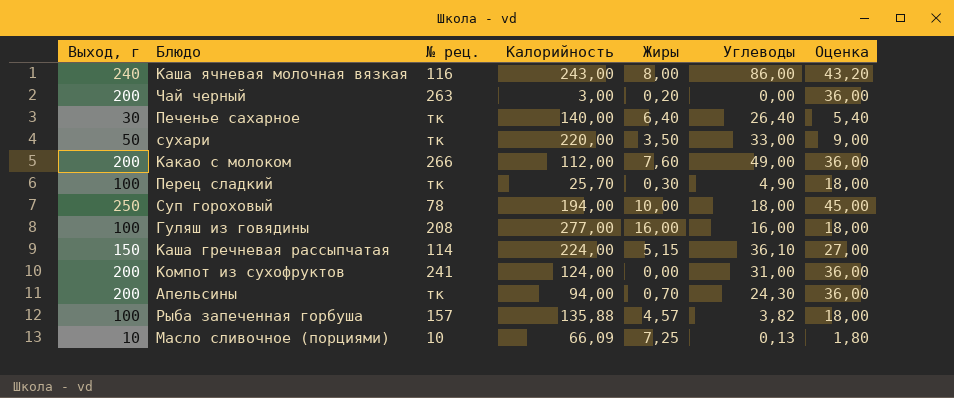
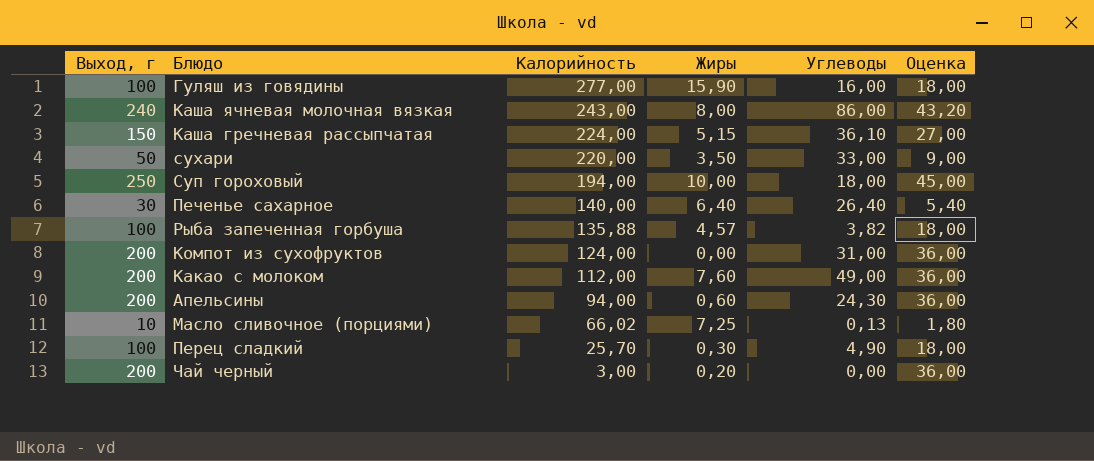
row order: none -> Калорийность descending
column № рец. | position: 3 -> none
Гуляш из говядины | Жиры: 16,00 -> 15,90
Апельсины | Жиры: 0,70 -> 0,60
Масло сливочное (порциями) | Калорийность: 66,09 -> 66,02

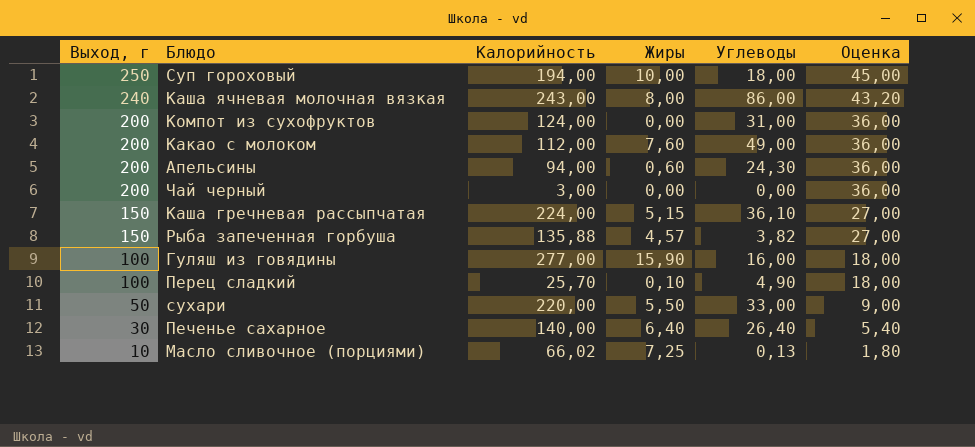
row order: Калорийность descending -> Выход, г descending
Чай черный | Жиры: 0,20 -> 0,00
Рыба запеченная горбуша | Выход, г: 100 -> 150
Рыба запеченная горбуша | Оценка: 18,00 -> 27,00
Перец сладкий | Жиры: 0,30 -> 0,10
сухари | Жиры: 3,50 -> 5,50

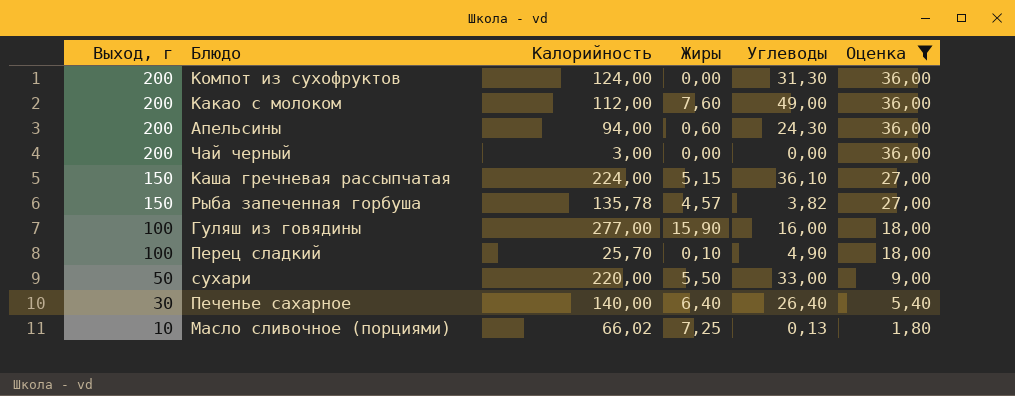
filter: none -> Оценка <= 36,00
Компот из сухофруктов | Углеводы: 31,00 -> 31,30
Рыба запеченная горбуша | Калорийность: 135,88 -> 135,78

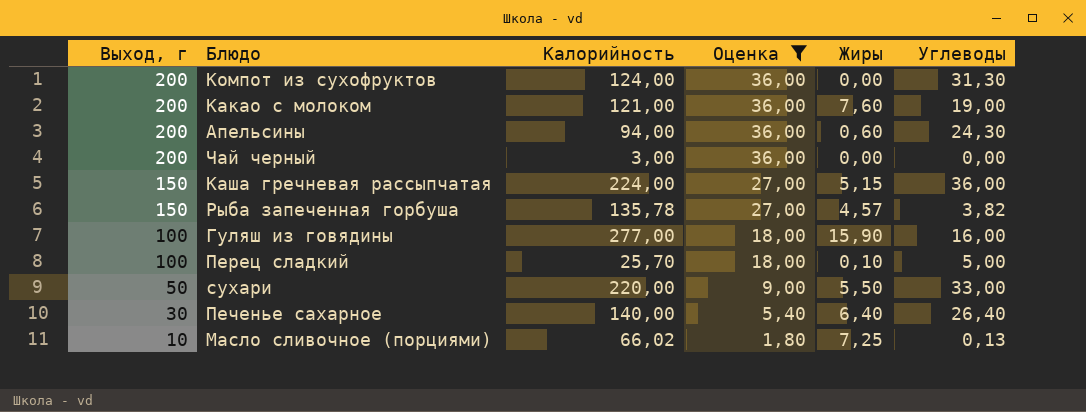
column Оценка | position: 6 -> 4
Какао с молоком | Калорийность: 112,00 -> 121,00
Какао с молоком | Углеводы: 49,00 -> 19,00
Каша гречневая рассыпчатая | Углеводы: 36,10 -> 36,00
Перец сладкий | Углеводы: 4,90 -> 5,00

